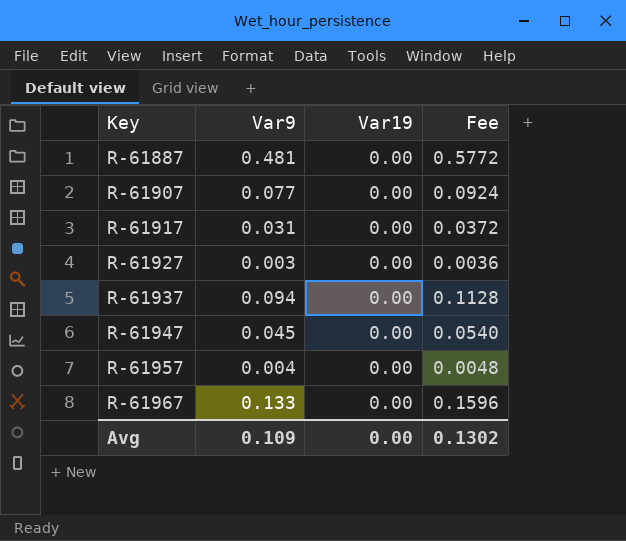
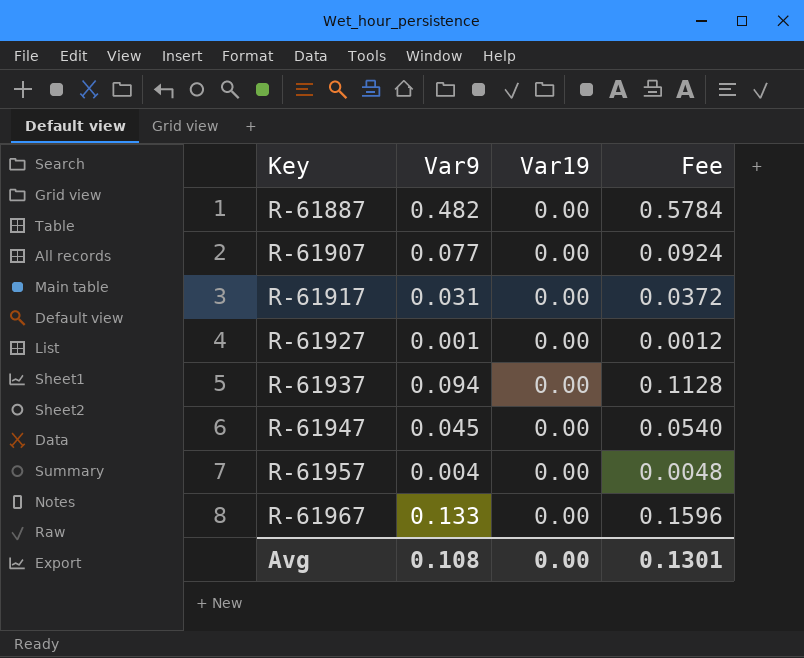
R-61887 | Var9: 0.481 -> 0.482
R-61887 | Fee: 0.5772 -> 0.5784
R-61927 | Var9: 0.003 -> 0.001
R-61927 | Fee: 0.0036 -> 0.0012
Avg | Var9: 0.109 -> 0.108
Avg | Fee: 0.1302 -> 0.1301

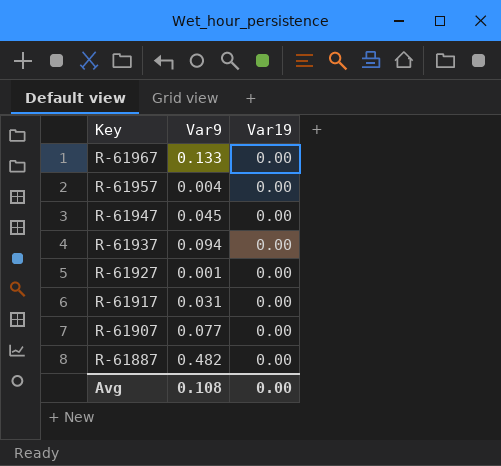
row order: Key ascending -> Key descending
column Fee | formula: [Var9] * 1.2 -> none

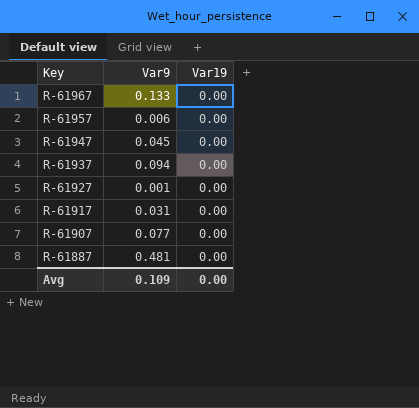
R-61957 | Var9: 0.004 -> 0.006
R-61887 | Var9: 0.482 -> 0.481
Avg | Var9: 0.108 -> 0.109

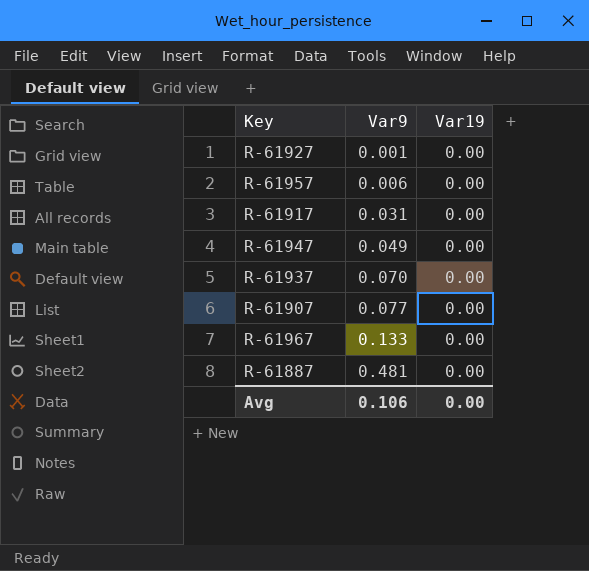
row order: Key descending -> Var9 ascending
R-61947 | Var9: 0.045 -> 0.049
R-61937 | Var9: 0.094 -> 0.070
Avg | Var9: 0.109 -> 0.106

